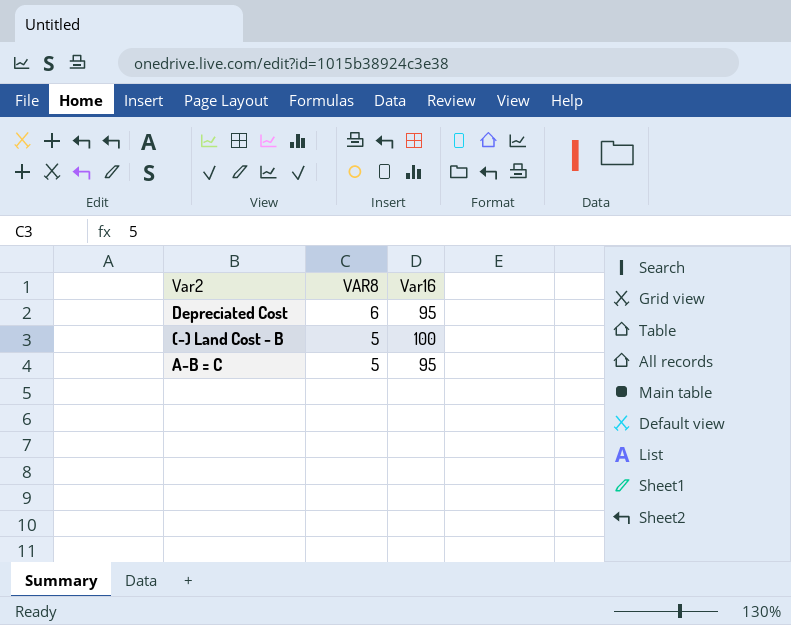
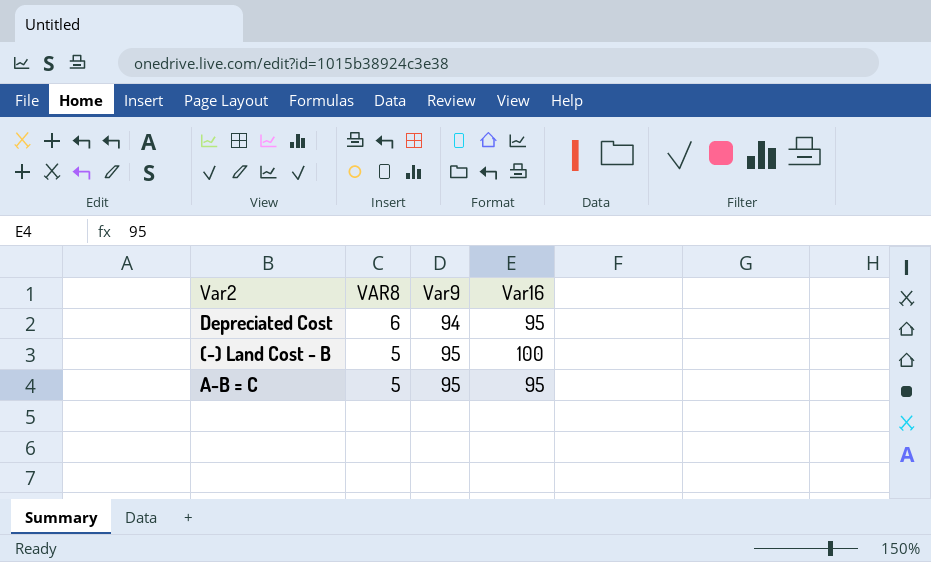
column Var9 | position: none -> 3

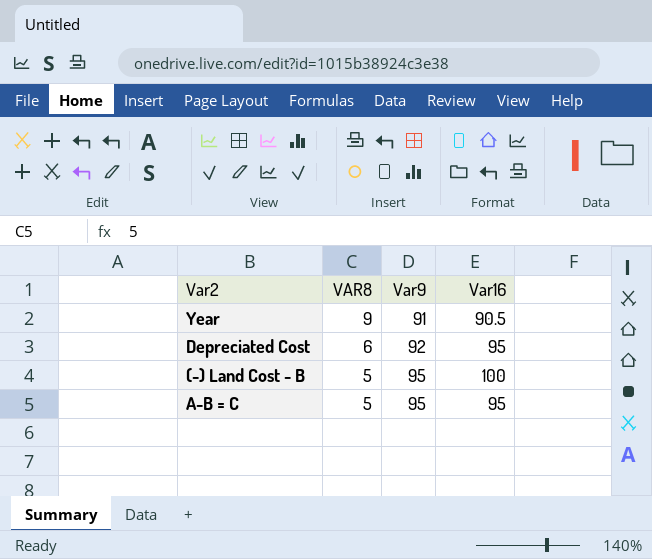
row Year: none -> 9 | 91 | 90.5
Depreciated Cost | Var9: 94 -> 92

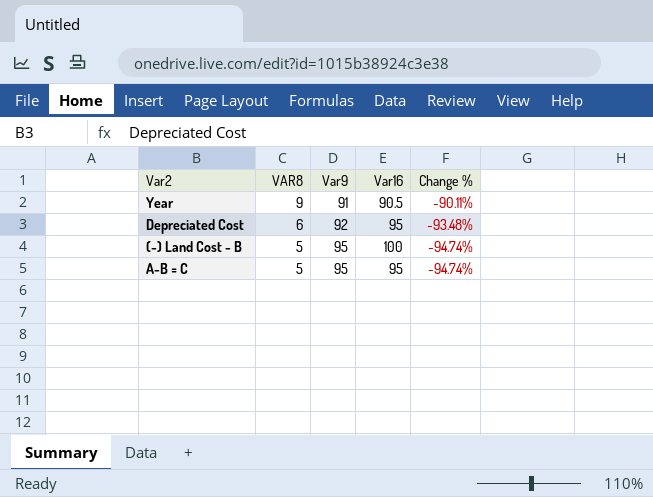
column Change % | formula: none -> ([VAR8] - [Var9]) / [Var9]

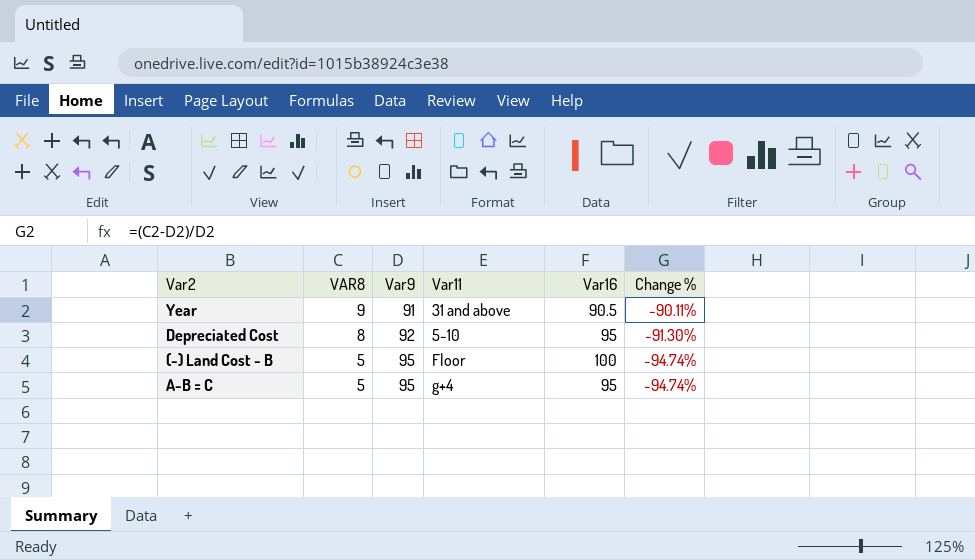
column Var11 | position: none -> 4
Depreciated Cost | VAR8: 6 -> 8
Depreciated Cost | Change %: -93.48% -> -91.30%

